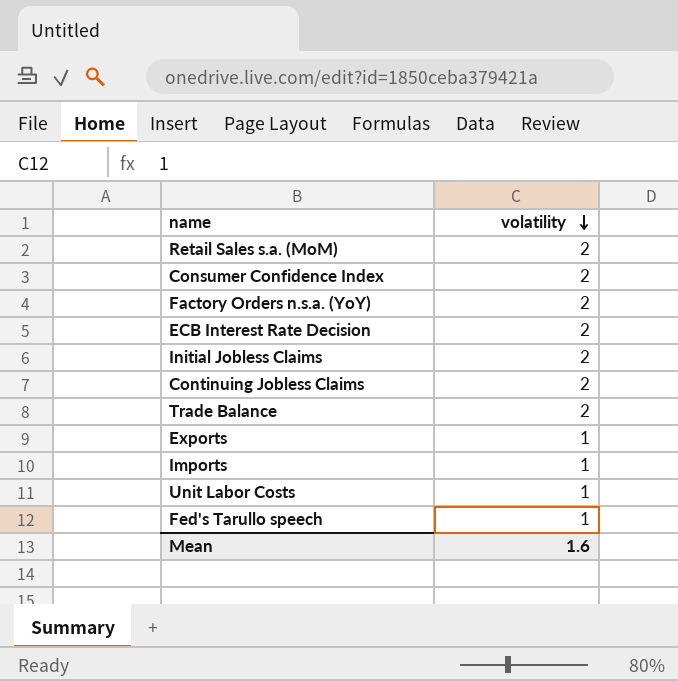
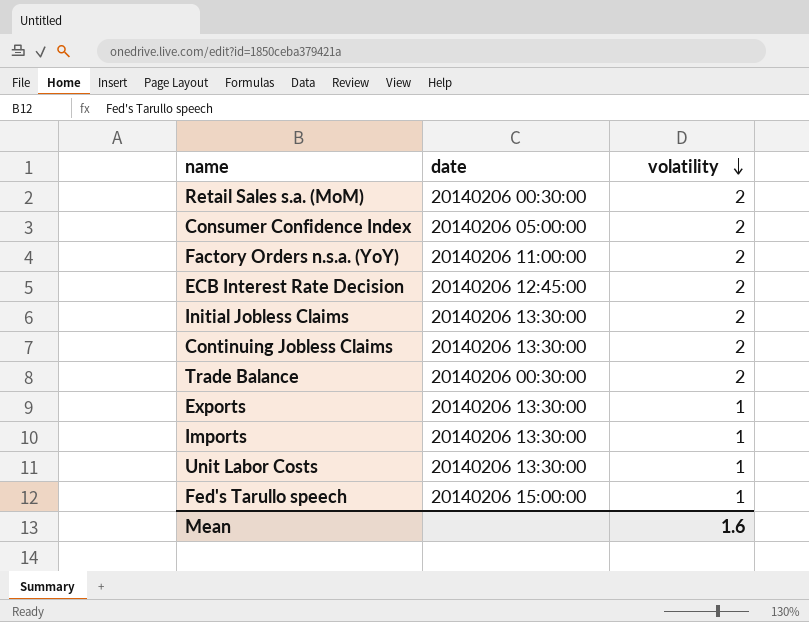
column date | position: none -> 2

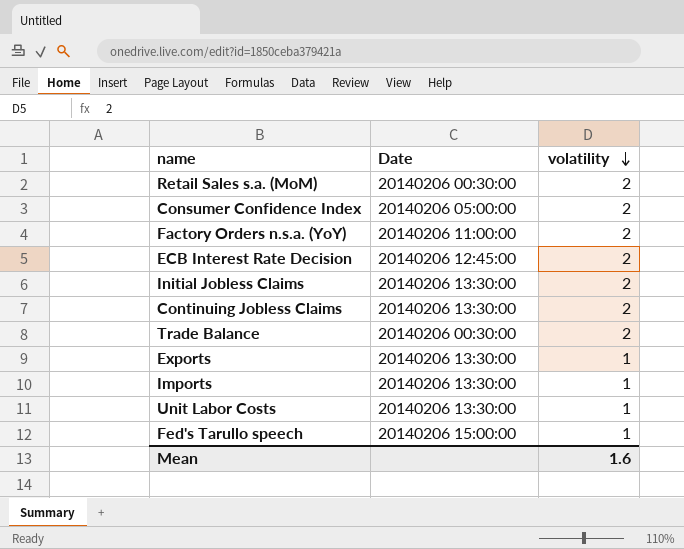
column name: date -> Date

